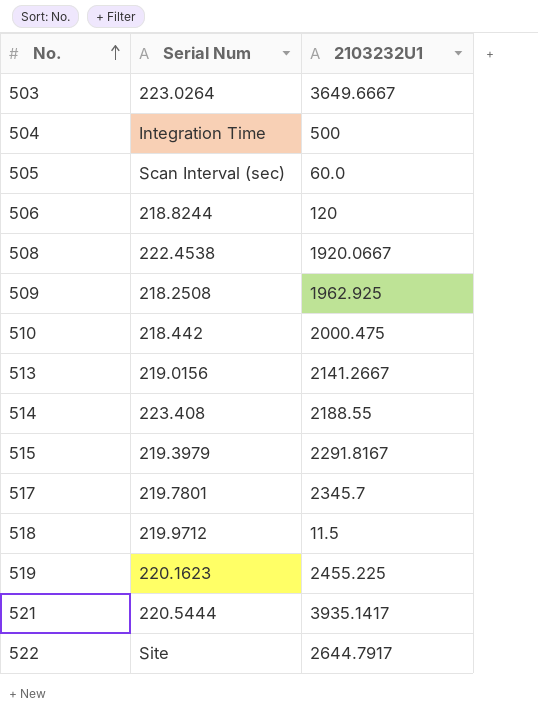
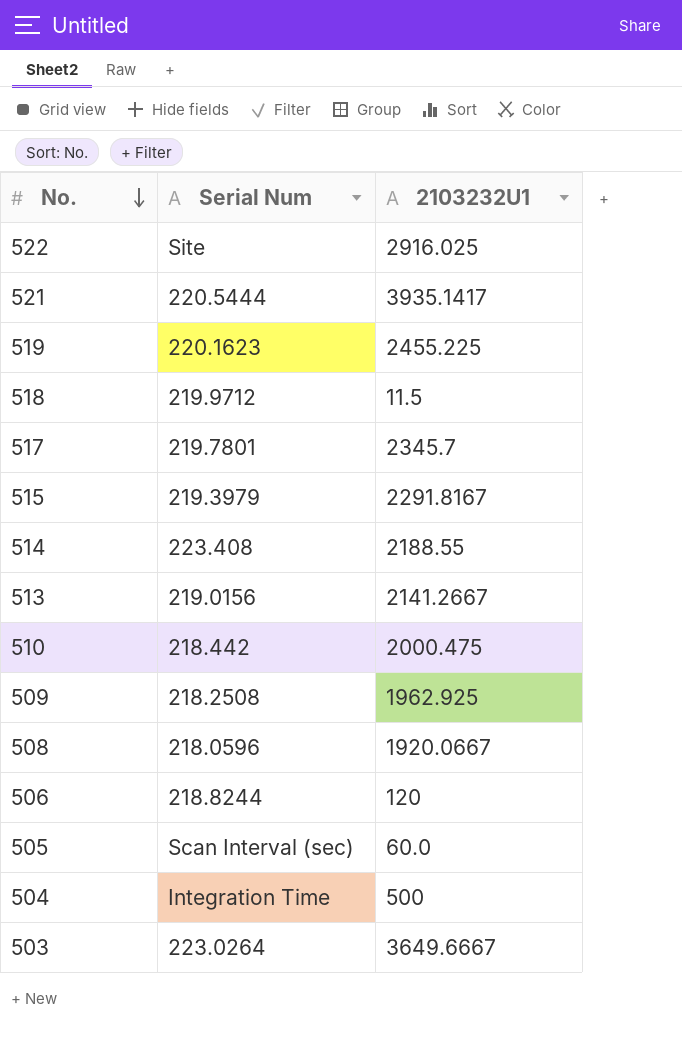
row order: No. ascending -> No. descending
522 | 2103232U1: 2644.7917 -> 2916.025
508 | Serial Num: 222.4538 -> 218.0596

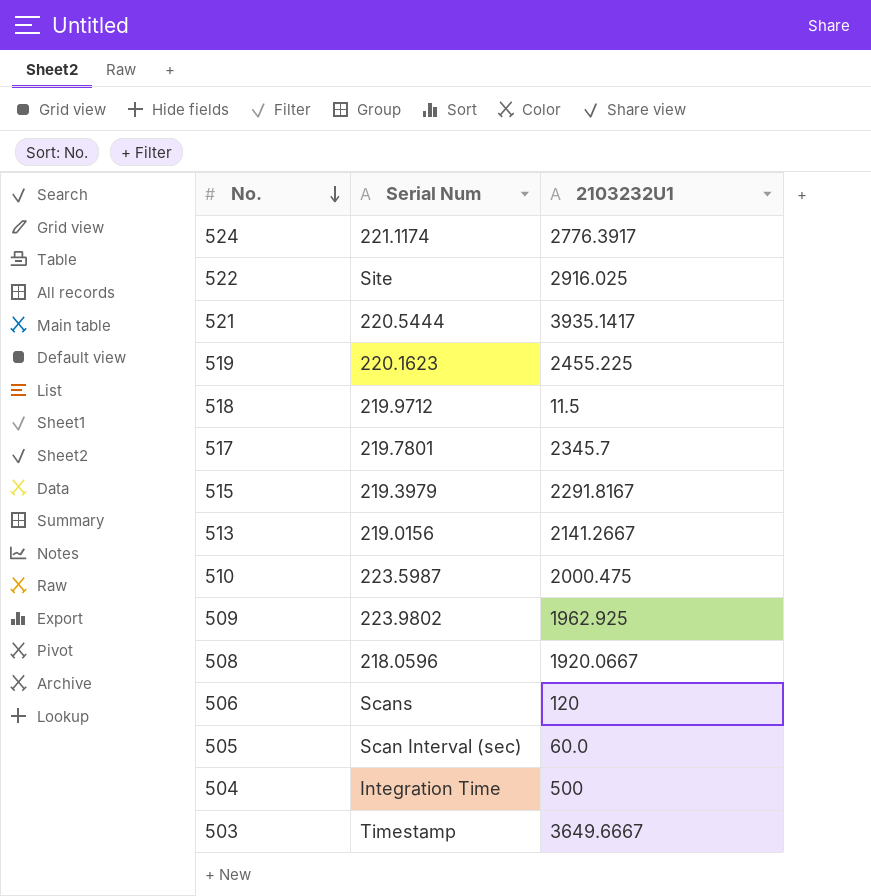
row 514: 223.408 | 2188.55 -> none
row 524: none -> 221.1174 | 2776.3917
510 | Serial Num: 218.442 -> 223.5987
509 | Serial Num: 218.2508 -> 223.9802
506 | Serial Num: 218.8244 -> Scans
503 | Serial Num: 223.0264 -> Timestamp

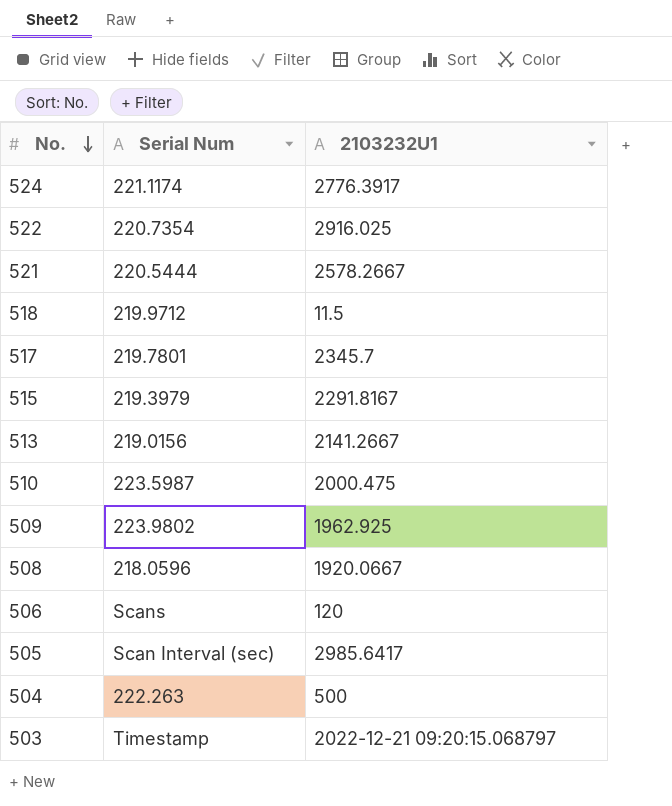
row 519: 220.1623 | 2455.225 -> none
522 | Serial Num: Site -> 220.7354
521 | 2103232U1: 3935.1417 -> 2578.2667
505 | 2103232U1: 60.0 -> 2985.6417
504 | Serial Num: Integration Time -> 222.263
503 | 2103232U1: 3649.6667 -> 2022-12-21 09:20:15.068797

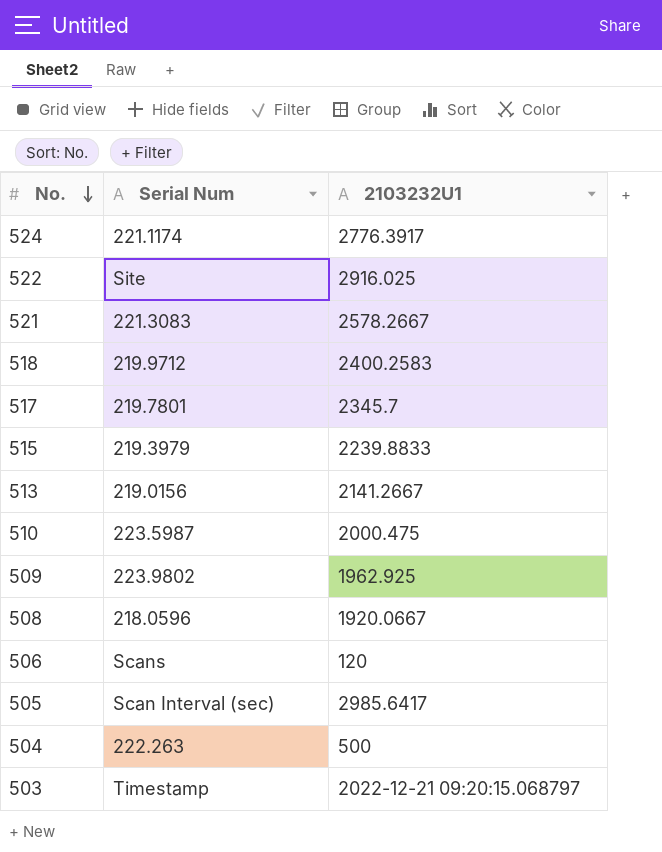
522 | Serial Num: 220.7354 -> Site
521 | Serial Num: 220.5444 -> 221.3083
518 | 2103232U1: 11.5 -> 2400.2583
515 | 2103232U1: 2291.8167 -> 2239.8833

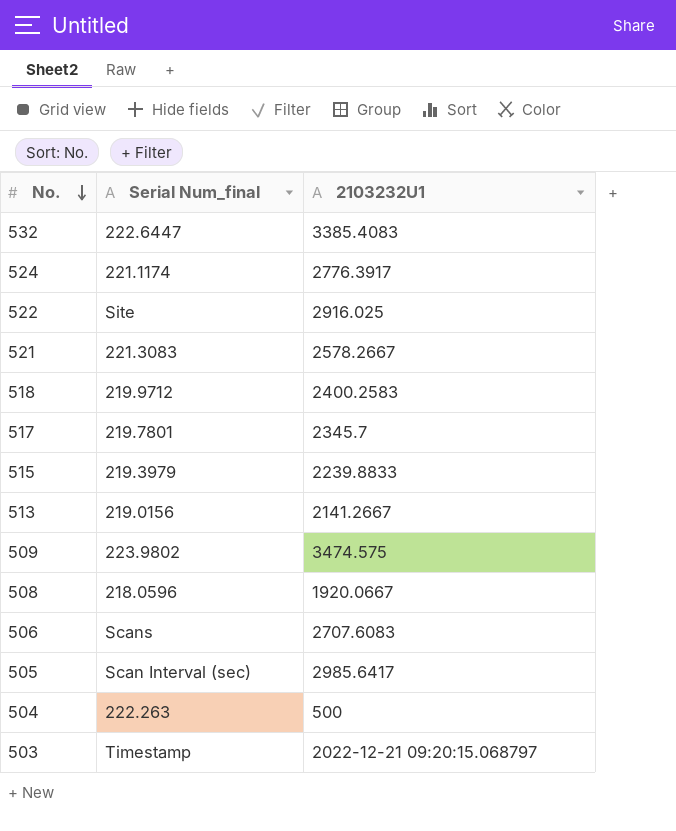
column name: Serial Num -> Serial Num_final
row 510: 223.5987 | 2000.475 -> none
row 532: none -> 222.6447 | 3385.4083
509 | 2103232U1: 1962.925 -> 3474.575
506 | 2103232U1: 120 -> 2707.6083

